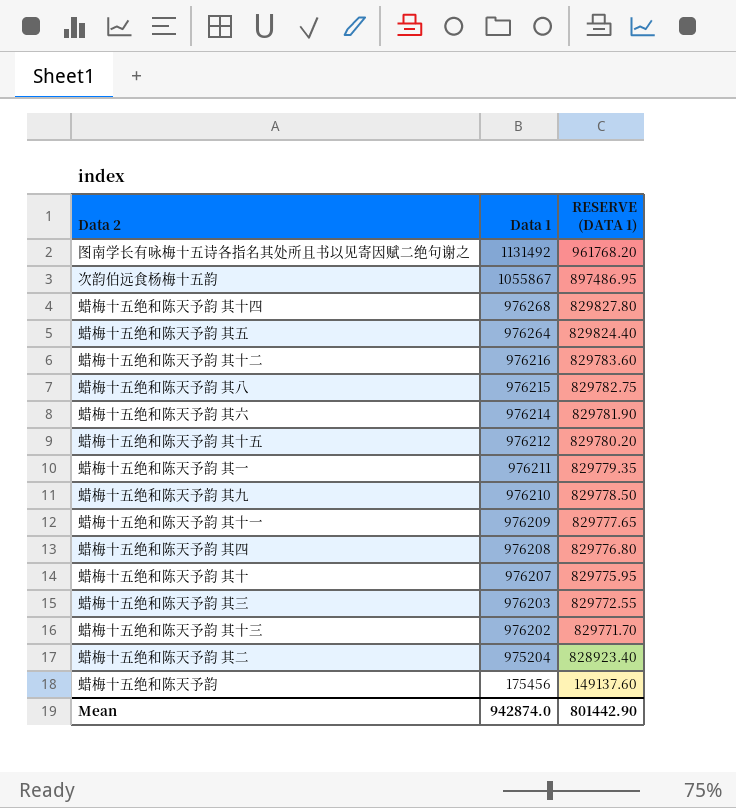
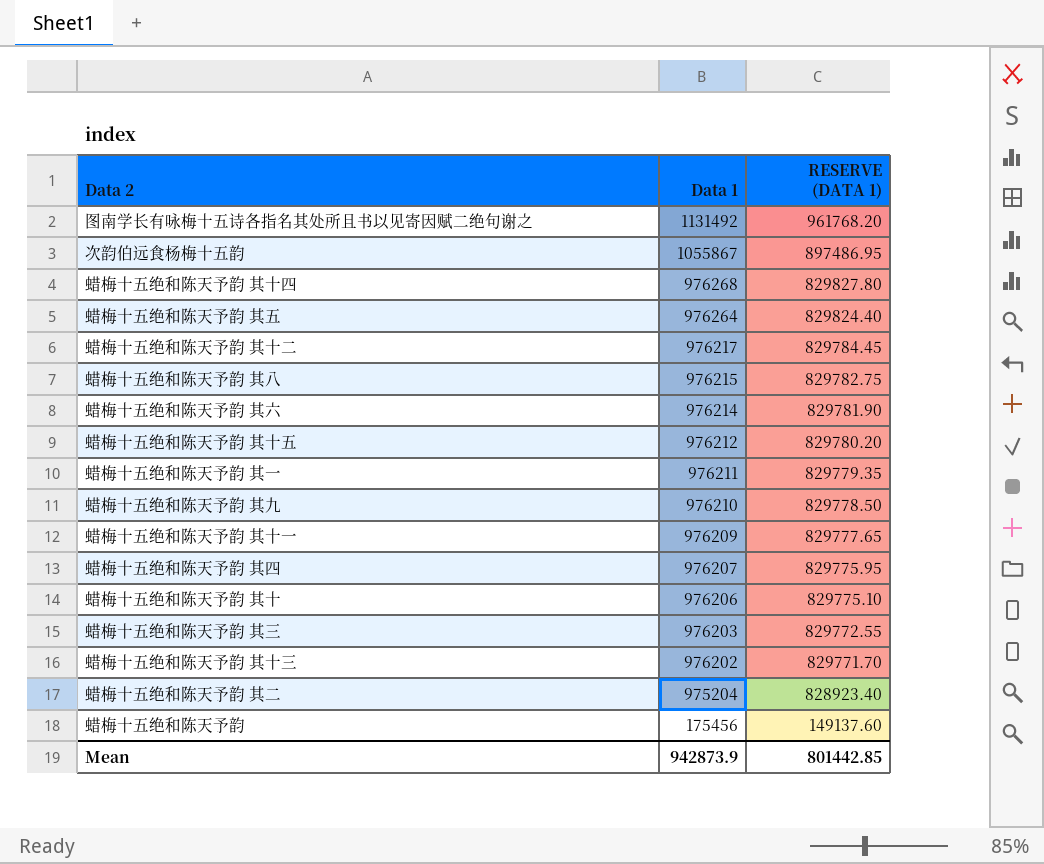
蜡梅十五绝和陈天予韵 其十二 | Data 1: 976216 -> 976217
蜡梅十五绝和陈天予韵 其十二 | RESERVE (DATA 1): 829783.60 -> 829784.45
蜡梅十五绝和陈天予韵 其四 | Data 1: 976208 -> 976207
蜡梅十五绝和陈天予韵 其四 | RESERVE (DATA 1): 829776.80 -> 829775.95
蜡梅十五绝和陈天予韵 其十 | Data 1: 976207 -> 976206
蜡梅十五绝和陈天予韵 其十 | RESERVE (DATA 1): 829775.95 -> 829775.10
Mean | Data 1: 942874.0 -> 942873.9
Mean | RESERVE (DATA 1): 801442.90 -> 801442.85

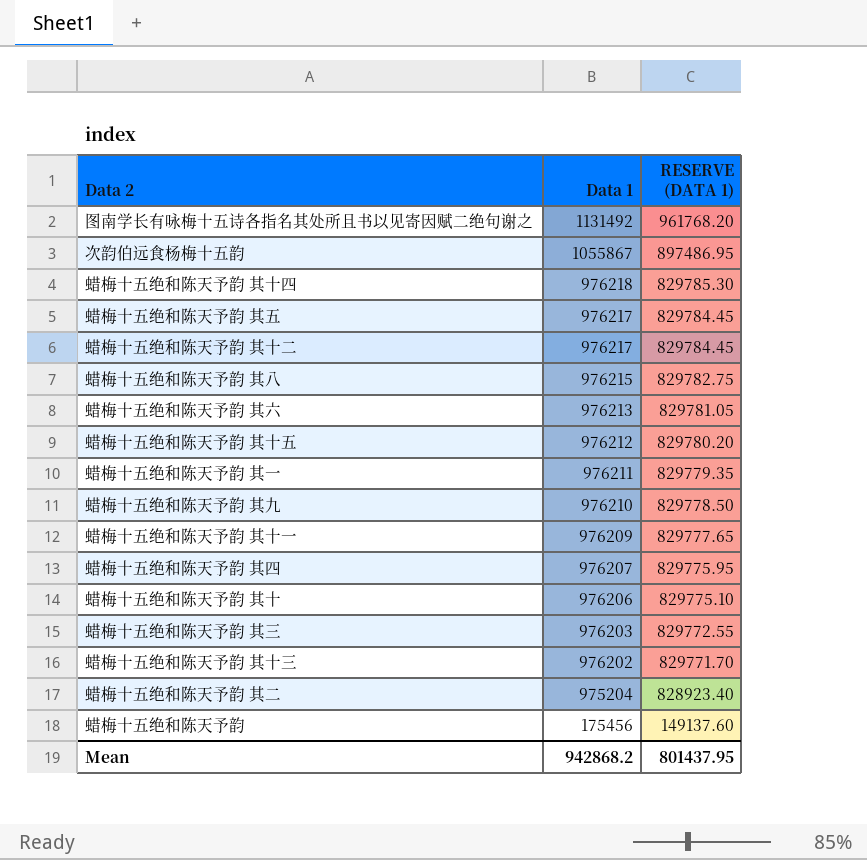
蜡梅十五绝和陈天予韵 其十四 | Data 1: 976268 -> 976218
蜡梅十五绝和陈天予韵 其十四 | RESERVE (DATA 1): 829827.80 -> 829785.30
蜡梅十五绝和陈天予韵 其五 | Data 1: 976264 -> 976217
蜡梅十五绝和陈天予韵 其五 | RESERVE (DATA 1): 829824.40 -> 829784.45
蜡梅十五绝和陈天予韵 其六 | Data 1: 976214 -> 976213
蜡梅十五绝和陈天予韵 其六 | RESERVE (DATA 1): 829781.90 -> 829781.05
Mean | Data 1: 942873.9 -> 942868.2
Mean | RESERVE (DATA 1): 801442.85 -> 801437.95

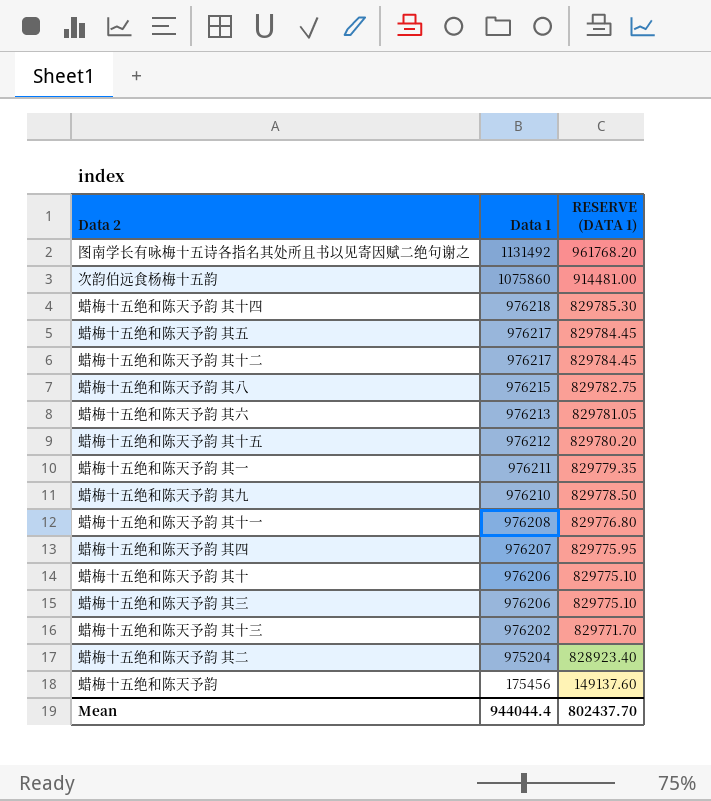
次韵伯远食杨梅十五韵 | Data 1: 1055867 -> 1075860
次韵伯远食杨梅十五韵 | RESERVE (DATA 1): 897486.95 -> 914481.00
蜡梅十五绝和陈天予韵 其十一 | Data 1: 976209 -> 976208
蜡梅十五绝和陈天予韵 其十一 | RESERVE (DATA 1): 829777.65 -> 829776.80
蜡梅十五绝和陈天予韵 其三 | Data 1: 976203 -> 976206
蜡梅十五绝和陈天予韵 其三 | RESERVE (DATA 1): 829772.55 -> 829775.10
Mean | Data 1: 942868.2 -> 944044.4
Mean | RESERVE (DATA 1): 801437.95 -> 802437.70

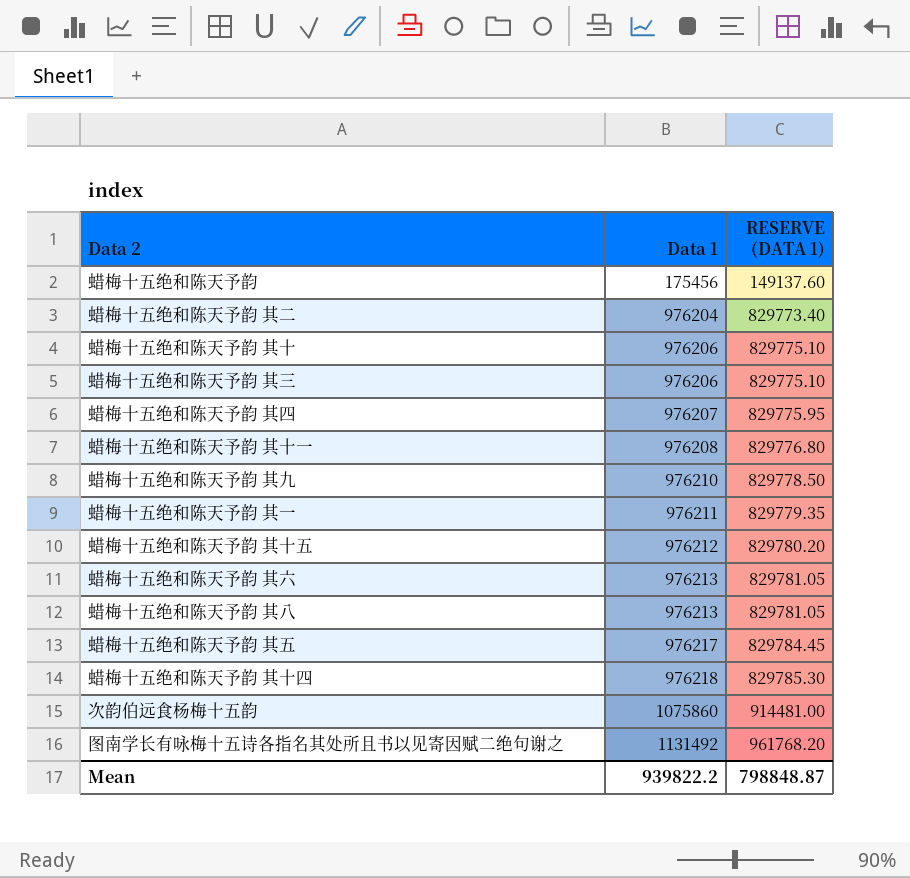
row order: Data 1 descending -> Data 1 ascending
row 蜡梅十五绝和陈天予韵 其十二: 976217 | 829784.45 -> none
row 蜡梅十五绝和陈天予韵 其十三: 976202 | 829771.70 -> none
蜡梅十五绝和陈天予韵 其二 | Data 1: 975204 -> 976204
蜡梅十五绝和陈天予韵 其二 | RESERVE (DATA 1): 828923.40 -> 829773.40
蜡梅十五绝和陈天予韵 其八 | Data 1: 976215 -> 976213
蜡梅十五绝和陈天予韵 其八 | RESERVE (DATA 1): 829782.75 -> 829781.05
Mean | Data 1: 944044.4 -> 939822.2
Mean | RESERVE (DATA 1): 802437.70 -> 798848.87

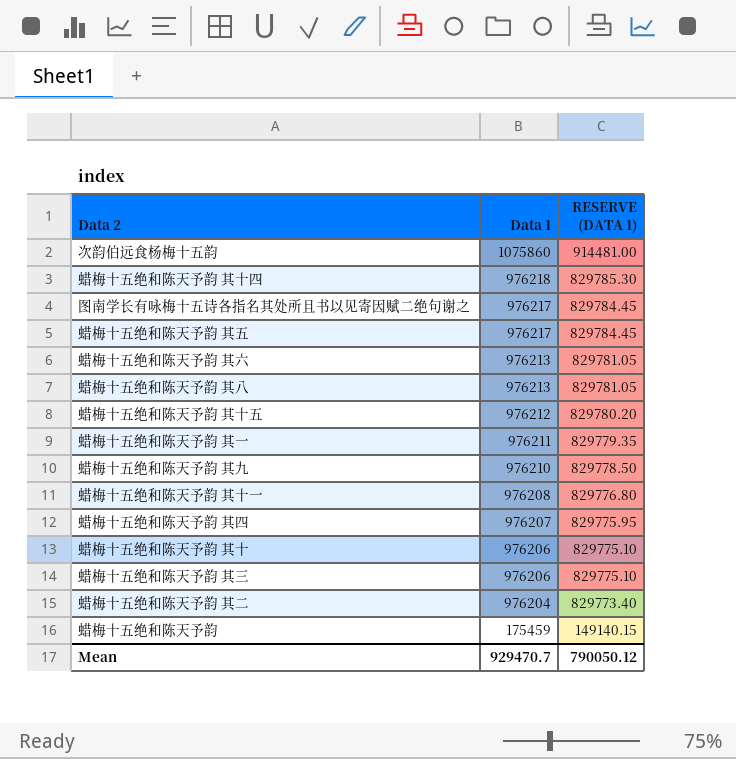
row order: Data 1 ascending -> Data 1 descending
图南学长有咏梅十五诗各指名其处所且书以见寄因赋二绝句谢之 | Data 1: 1131492 -> 976217
图南学长有咏梅十五诗各指名其处所且书以见寄因赋二绝句谢之 | RESERVE (DATA 1): 961768.20 -> 829784.45
蜡梅十五绝和陈天予韵 | Data 1: 175456 -> 175459
蜡梅十五绝和陈天予韵 | RESERVE (DATA 1): 149137.60 -> 149140.15
Mean | Data 1: 939822.2 -> 929470.7
Mean | RESERVE (DATA 1): 798848.87 -> 790050.12

